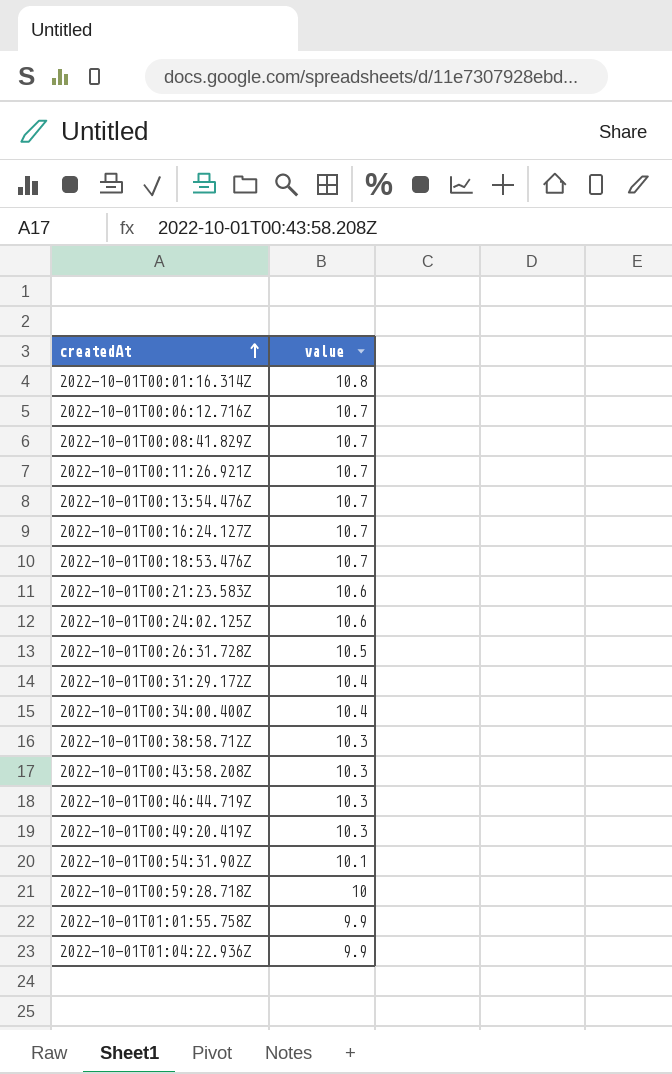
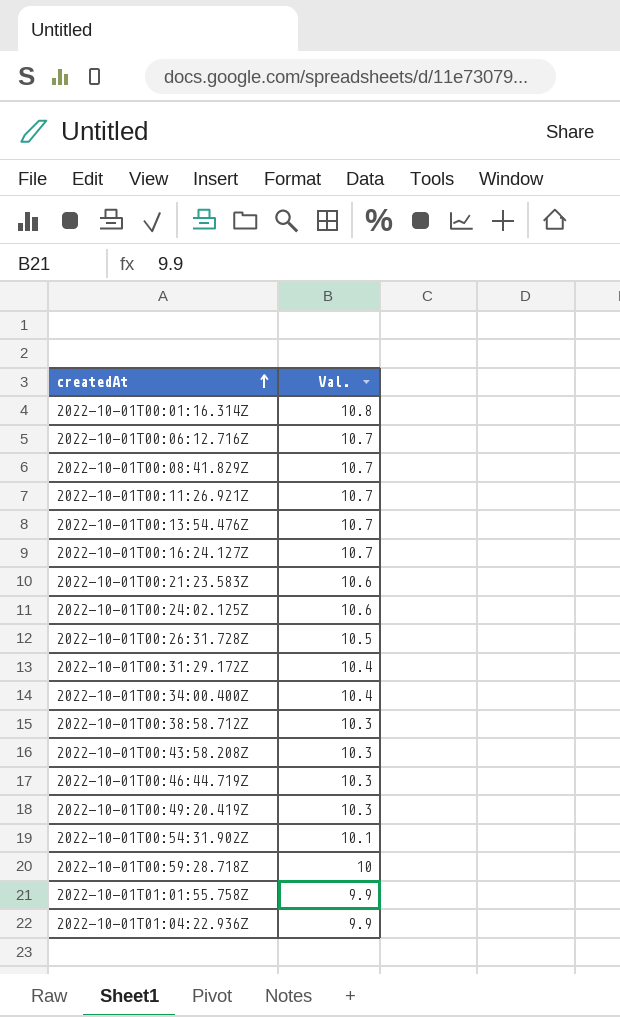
column name: value -> Val.
row 2022-10-01T00:18:53.476Z: 10.7 -> none

